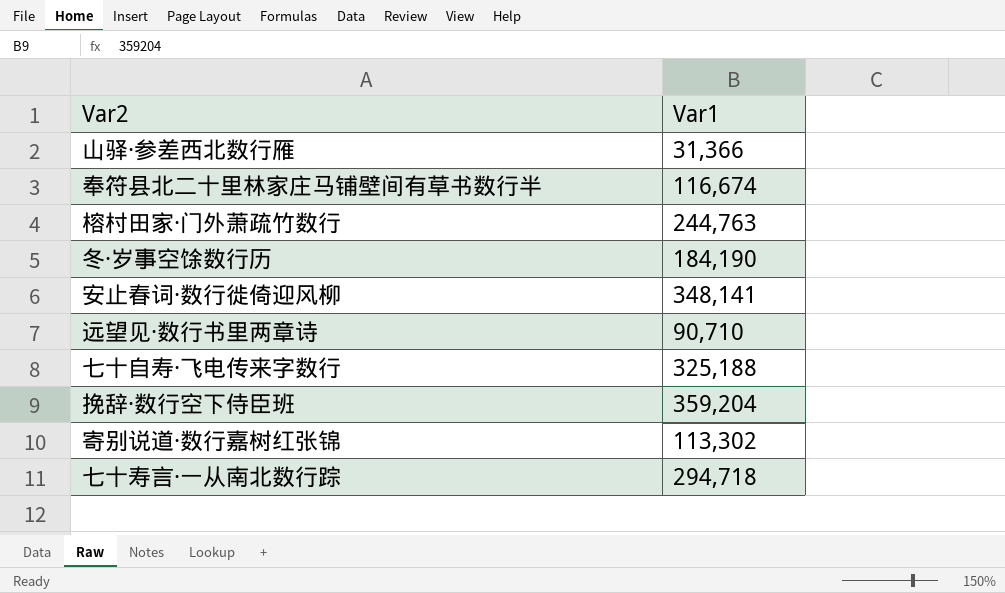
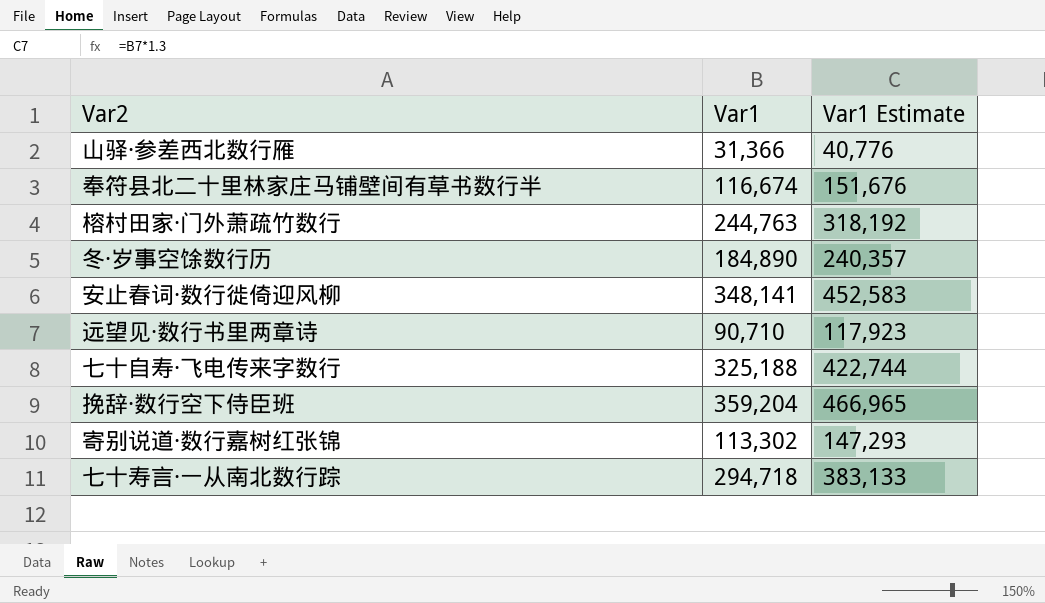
column Var1 Estimate | formula: none -> [Var1] * 1.3
冬·岁事空馀数行历 | Var1: 184,190 -> 184,890

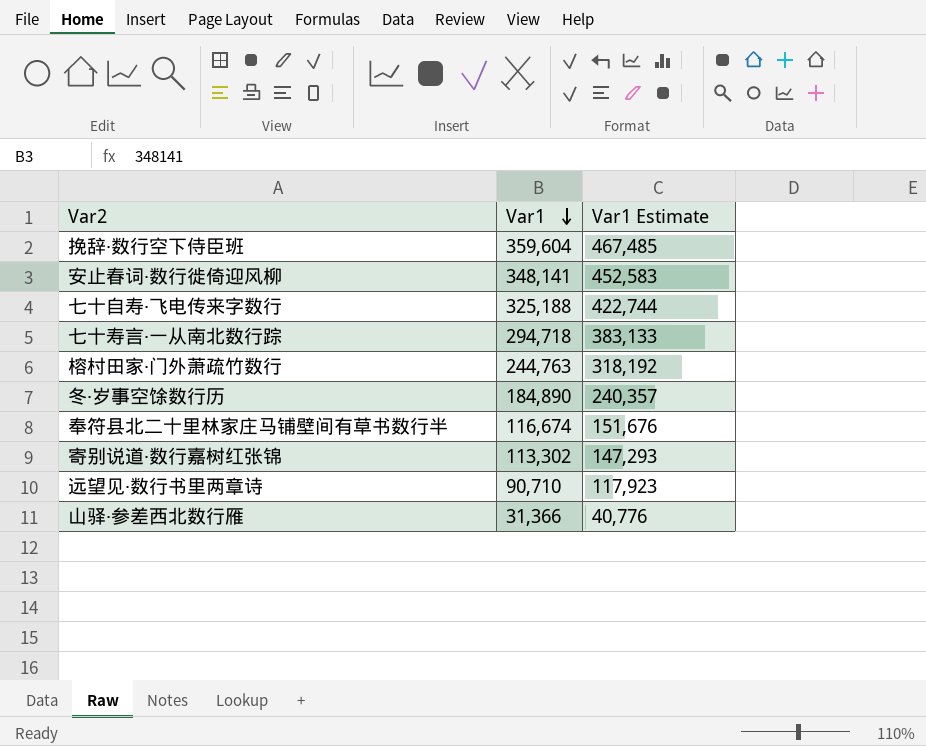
row order: none -> Var1 descending
挽辞·数行空下侍臣班 | Var1: 359,204 -> 359,604
挽辞·数行空下侍臣班 | Var1 Estimate: 466,965 -> 467,485

